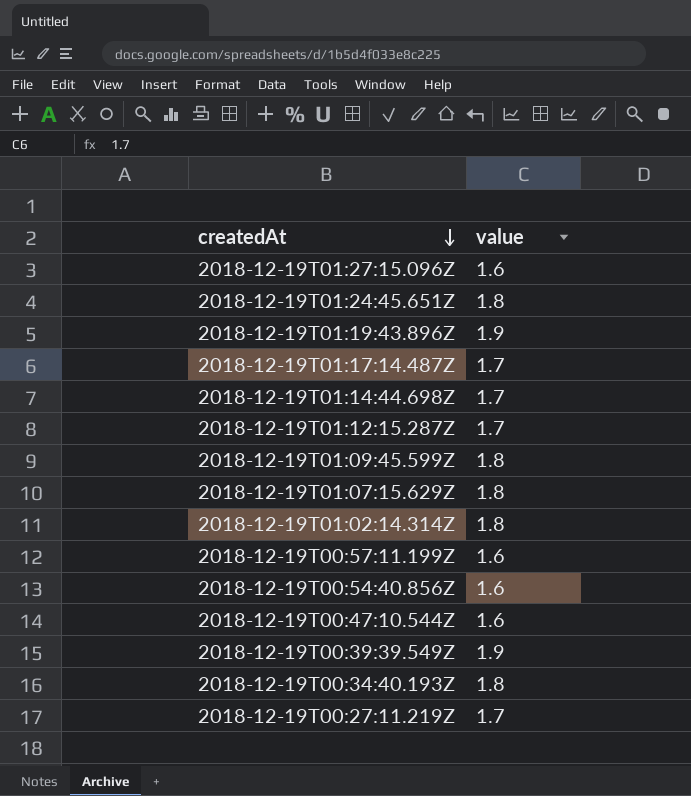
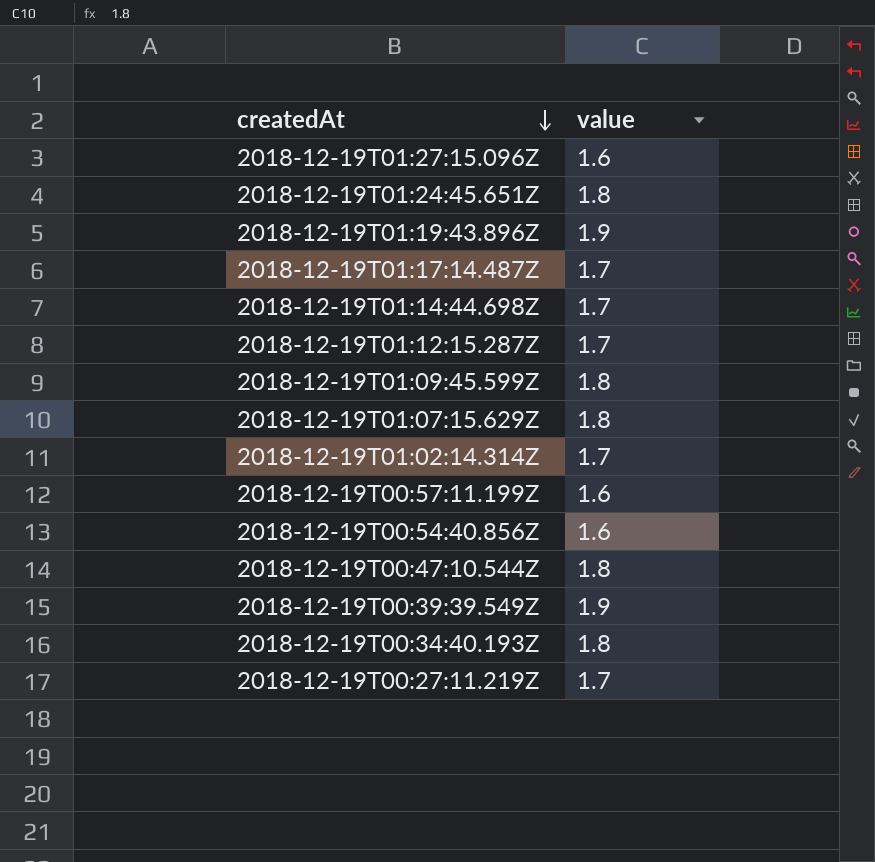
2018-12-19T01:02:14.314Z | value: 1.8 -> 1.7
2018-12-19T00:47:10.544Z | value: 1.6 -> 1.8

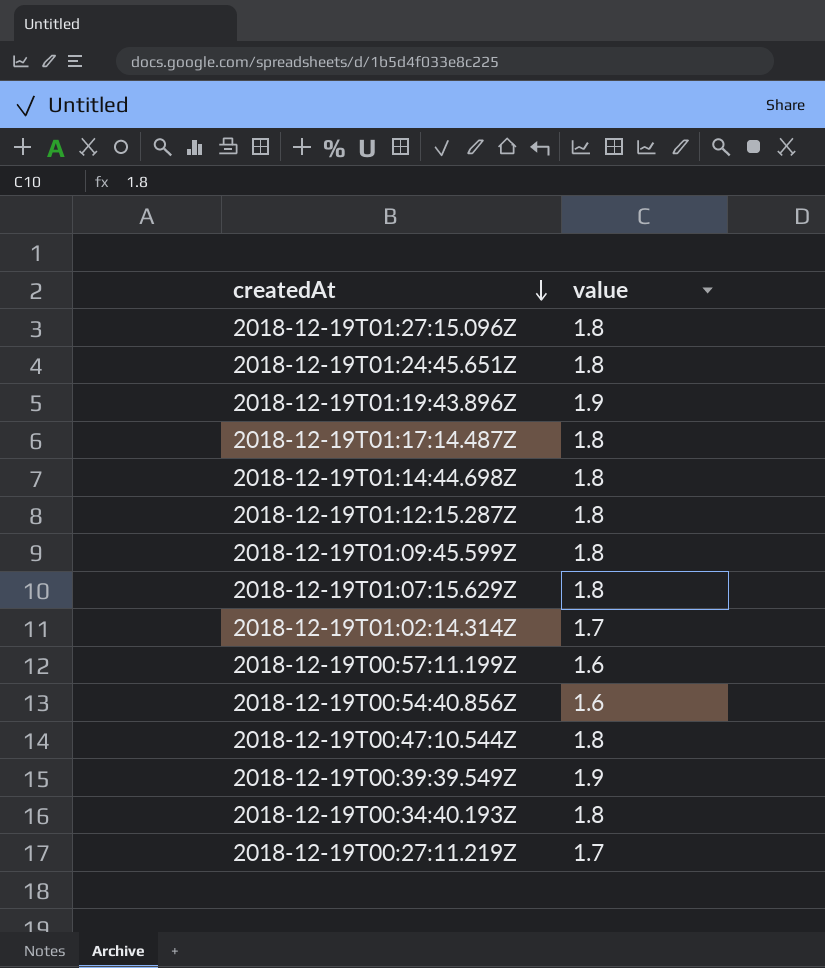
2018-12-19T01:27:15.096Z | value: 1.6 -> 1.8
2018-12-19T01:17:14.487Z | value: 1.7 -> 1.8
2018-12-19T01:14:44.698Z | value: 1.7 -> 1.8
2018-12-19T01:12:15.287Z | value: 1.7 -> 1.8

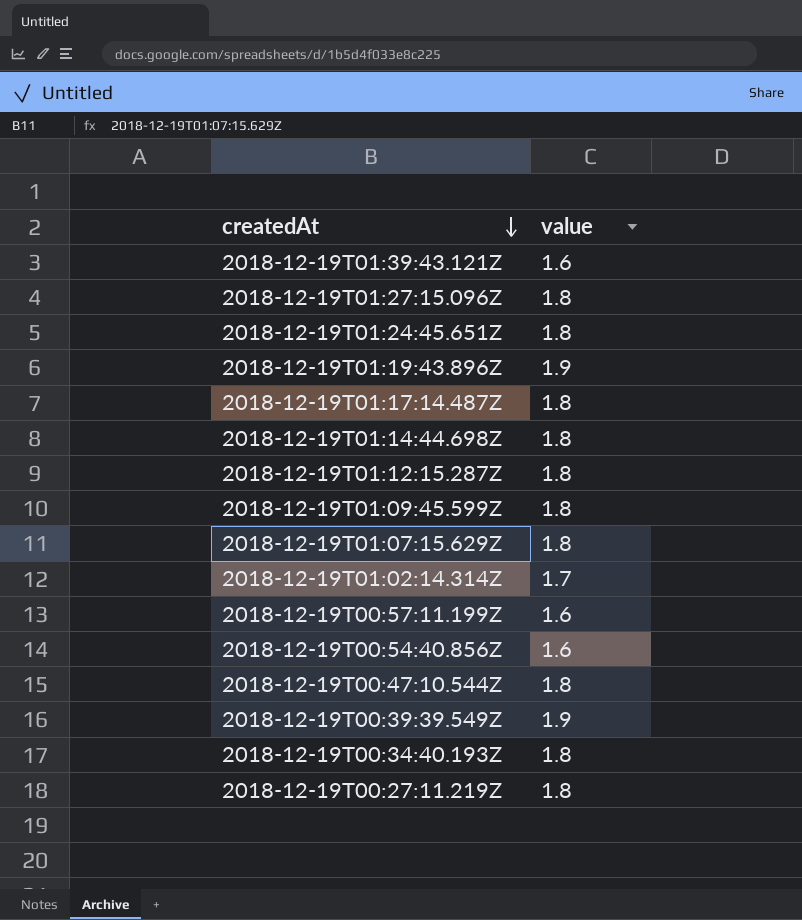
row 2018-12-19T01:39:43.121Z: none -> 1.6
2018-12-19T00:27:11.219Z | value: 1.7 -> 1.8

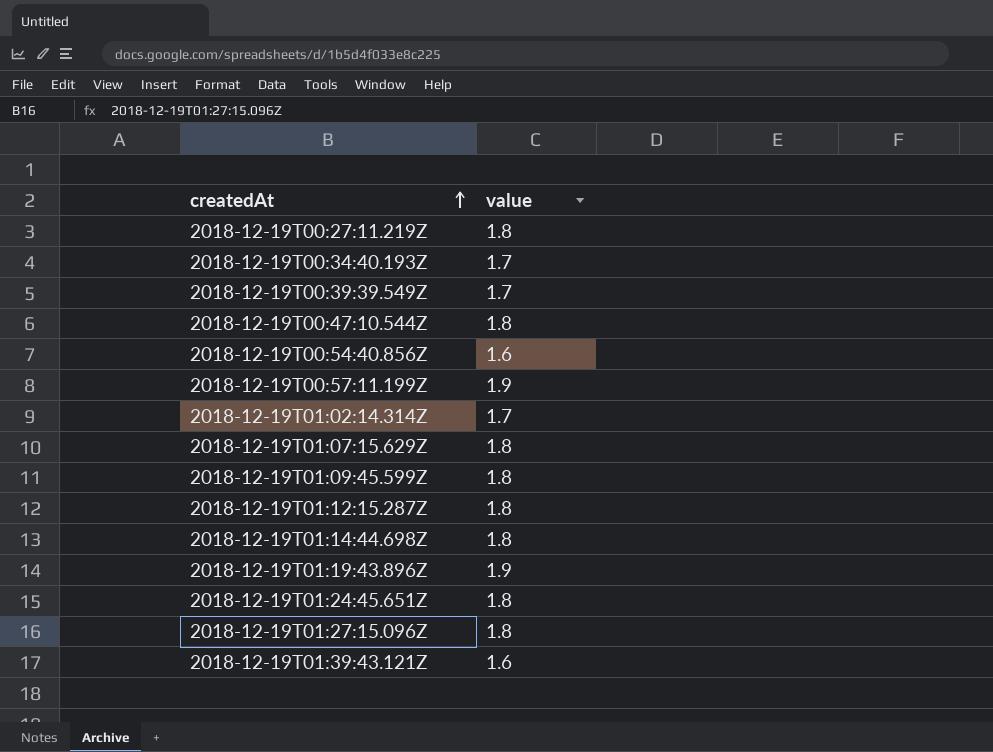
row order: createdAt descending -> createdAt ascending
row 2018-12-19T01:17:14.487Z: 1.8 -> none
2018-12-19T00:34:40.193Z | value: 1.8 -> 1.7
2018-12-19T00:39:39.549Z | value: 1.9 -> 1.7
2018-12-19T00:57:11.199Z | value: 1.6 -> 1.9

